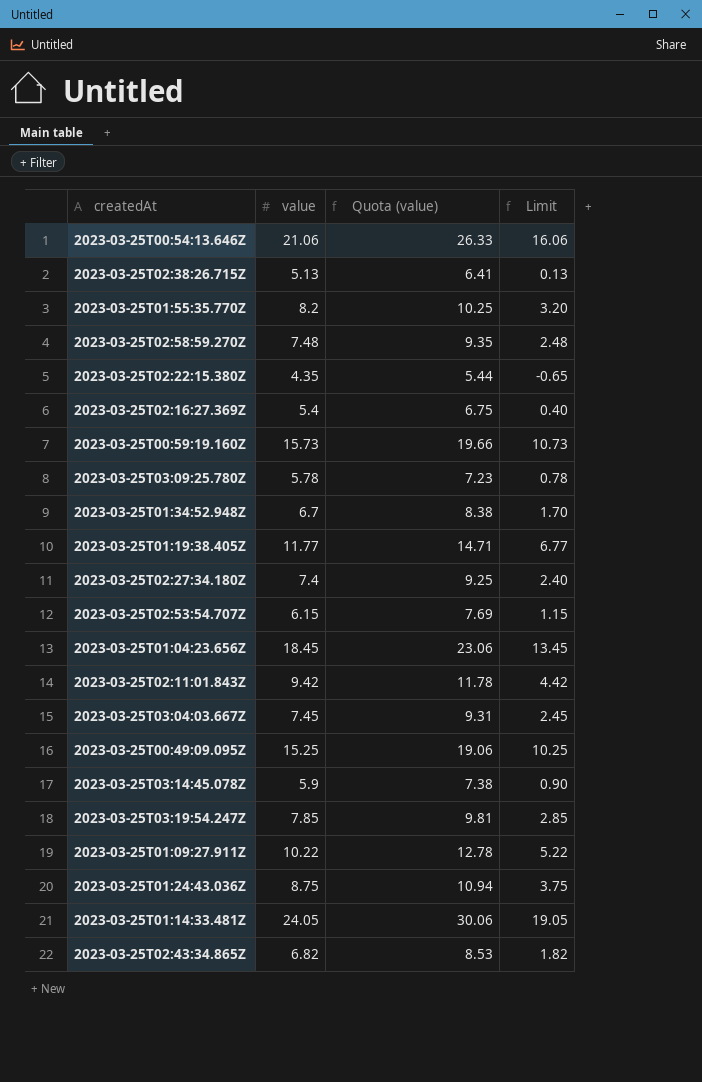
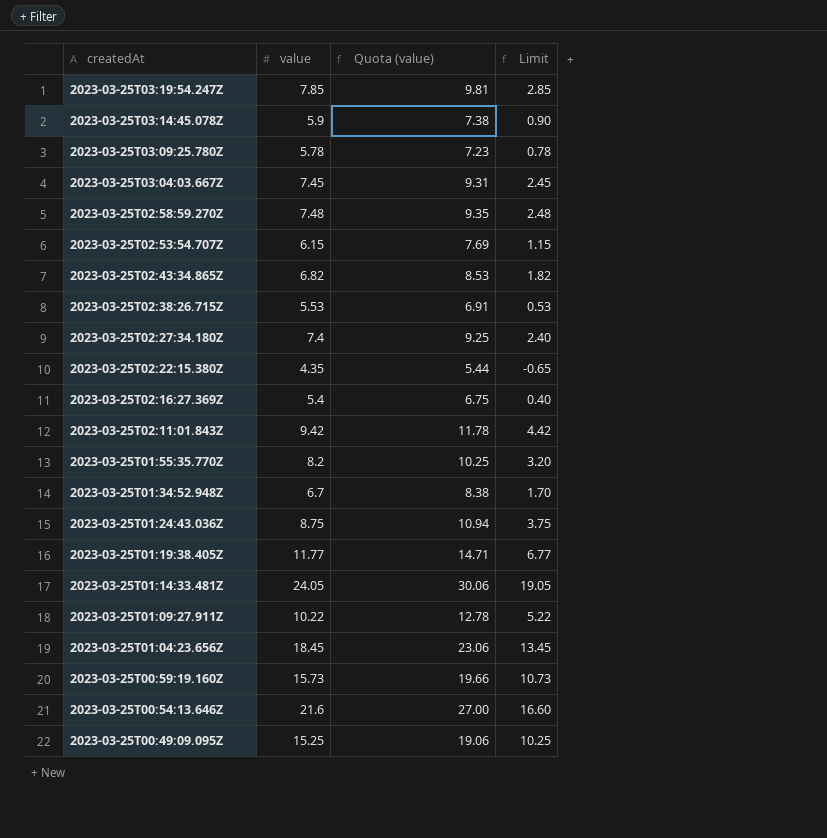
row order: none -> createdAt descending
2023-03-25T02:38:26.715Z | value: 5.13 -> 5.53
2023-03-25T02:38:26.715Z | Quota (value): 6.41 -> 6.91
2023-03-25T02:38:26.715Z | Limit: 0.13 -> 0.53
2023-03-25T00:54:13.646Z | value: 21.06 -> 21.6
2023-03-25T00:54:13.646Z | Quota (value): 26.33 -> 27.00
2023-03-25T00:54:13.646Z | Limit: 16.06 -> 16.60

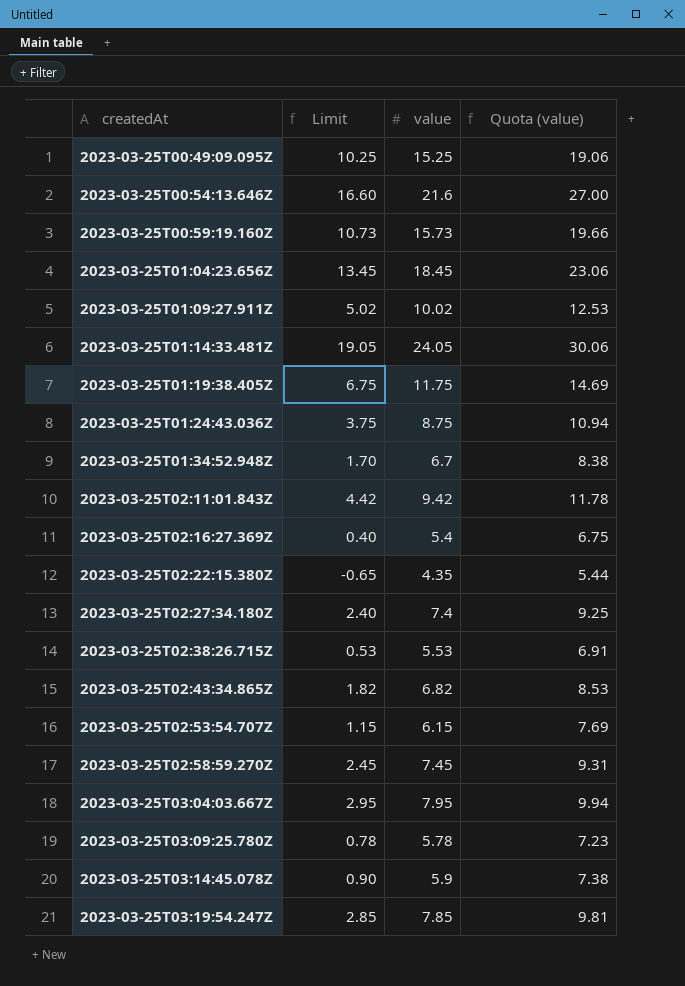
row order: createdAt descending -> createdAt ascending
column Limit | position: 4 -> 2
row 2023-03-25T01:55:35.770Z: 8.2 | 10.25 | 3.20 -> none
2023-03-25T01:09:27.911Z | Limit: 5.22 -> 5.02
2023-03-25T01:09:27.911Z | value: 10.22 -> 10.02
2023-03-25T01:09:27.911Z | Quota (value): 12.78 -> 12.53
2023-03-25T01:19:38.405Z | Limit: 6.77 -> 6.75
2023-03-25T01:19:38.405Z | value: 11.77 -> 11.75
2023-03-25T01:19:38.405Z | Quota (value): 14.71 -> 14.69
2023-03-25T02:58:59.270Z | Limit: 2.48 -> 2.45
2023-03-25T02:58:59.270Z | value: 7.48 -> 7.45
2023-03-25T02:58:59.270Z | Quota (value): 9.35 -> 9.31
2023-03-25T03:04:03.667Z | Limit: 2.45 -> 2.95
2023-03-25T03:04:03.667Z | value: 7.45 -> 7.95
2023-03-25T03:04:03.667Z | Quota (value): 9.31 -> 9.94

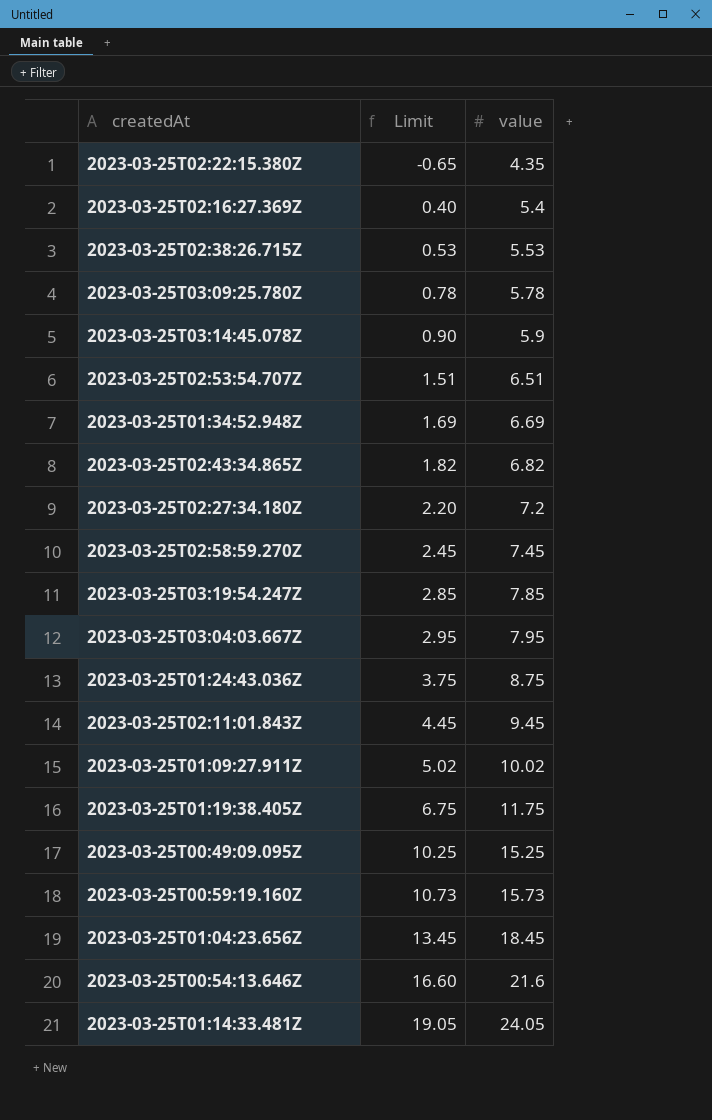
row order: createdAt ascending -> Limit ascending
column Quota (value) | formula: [value] * 1.25 -> none
2023-03-25T02:53:54.707Z | Limit: 1.15 -> 1.51
2023-03-25T02:53:54.707Z | value: 6.15 -> 6.51
2023-03-25T01:34:52.948Z | Limit: 1.70 -> 1.69
2023-03-25T01:34:52.948Z | value: 6.7 -> 6.69
2023-03-25T02:27:34.180Z | Limit: 2.40 -> 2.20
2023-03-25T02:27:34.180Z | value: 7.4 -> 7.2
2023-03-25T02:11:01.843Z | Limit: 4.42 -> 4.45
2023-03-25T02:11:01.843Z | value: 9.42 -> 9.45

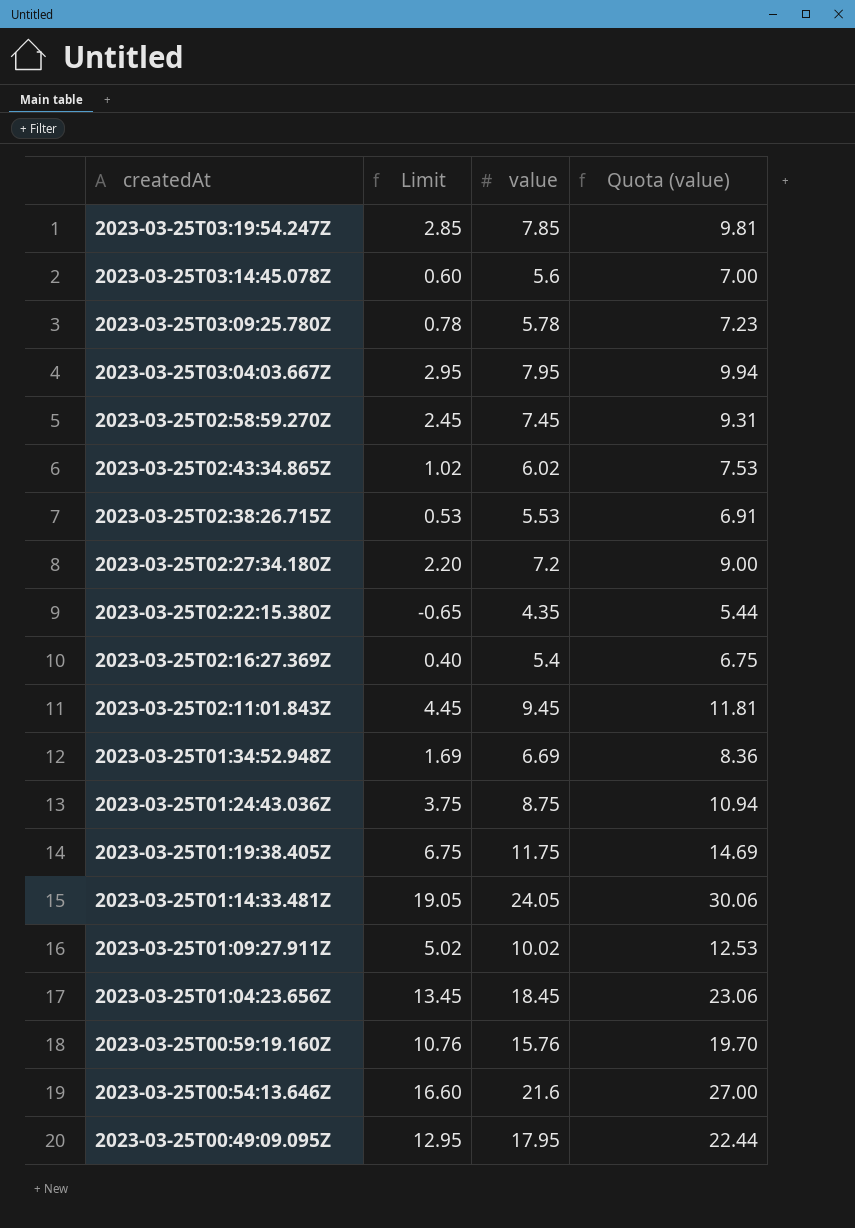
row order: Limit ascending -> createdAt descending
column Quota (value) | formula: none -> [value] * 1.25
row 2023-03-25T02:53:54.707Z: 1.51 | 6.51 -> none
2023-03-25T03:14:45.078Z | Limit: 0.90 -> 0.60
2023-03-25T03:14:45.078Z | value: 5.9 -> 5.6
2023-03-25T02:43:34.865Z | Limit: 1.82 -> 1.02
2023-03-25T02:43:34.865Z | value: 6.82 -> 6.02
2023-03-25T00:59:19.160Z | Limit: 10.73 -> 10.76
2023-03-25T00:59:19.160Z | value: 15.73 -> 15.76
2023-03-25T00:49:09.095Z | Limit: 10.25 -> 12.95
2023-03-25T00:49:09.095Z | value: 15.25 -> 17.95

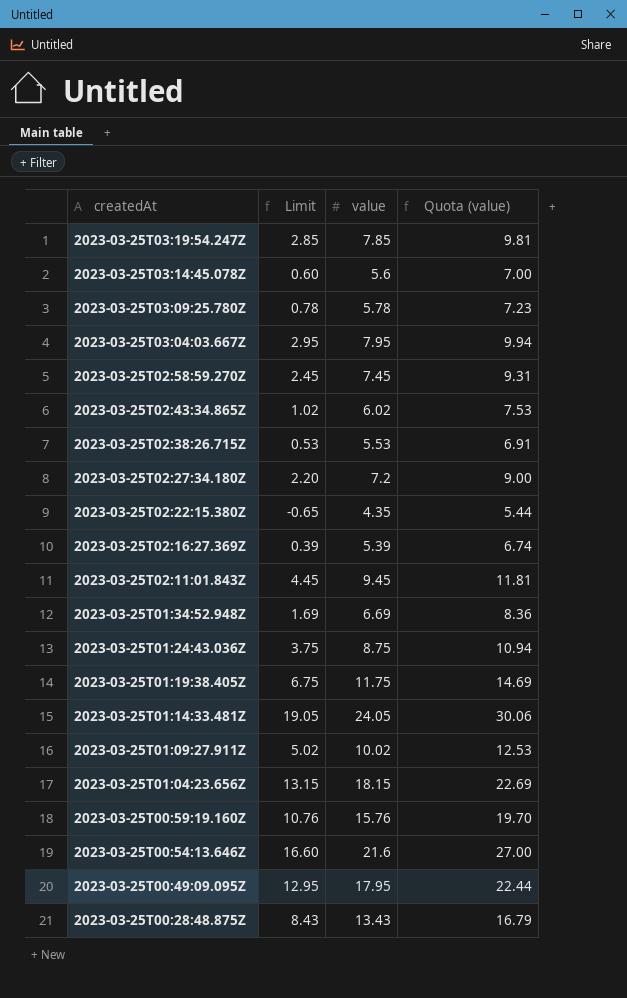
2023-03-25T02:16:27.369Z | Limit: 0.40 -> 0.39
2023-03-25T02:16:27.369Z | value: 5.4 -> 5.39
2023-03-25T02:16:27.369Z | Quota (value): 6.75 -> 6.74
2023-03-25T01:04:23.656Z | Limit: 13.45 -> 13.15
2023-03-25T01:04:23.656Z | value: 18.45 -> 18.15
2023-03-25T01:04:23.656Z | Quota (value): 23.06 -> 22.69
row 2023-03-25T00:28:48.875Z: none -> 8.43 | 13.43 | 16.79

